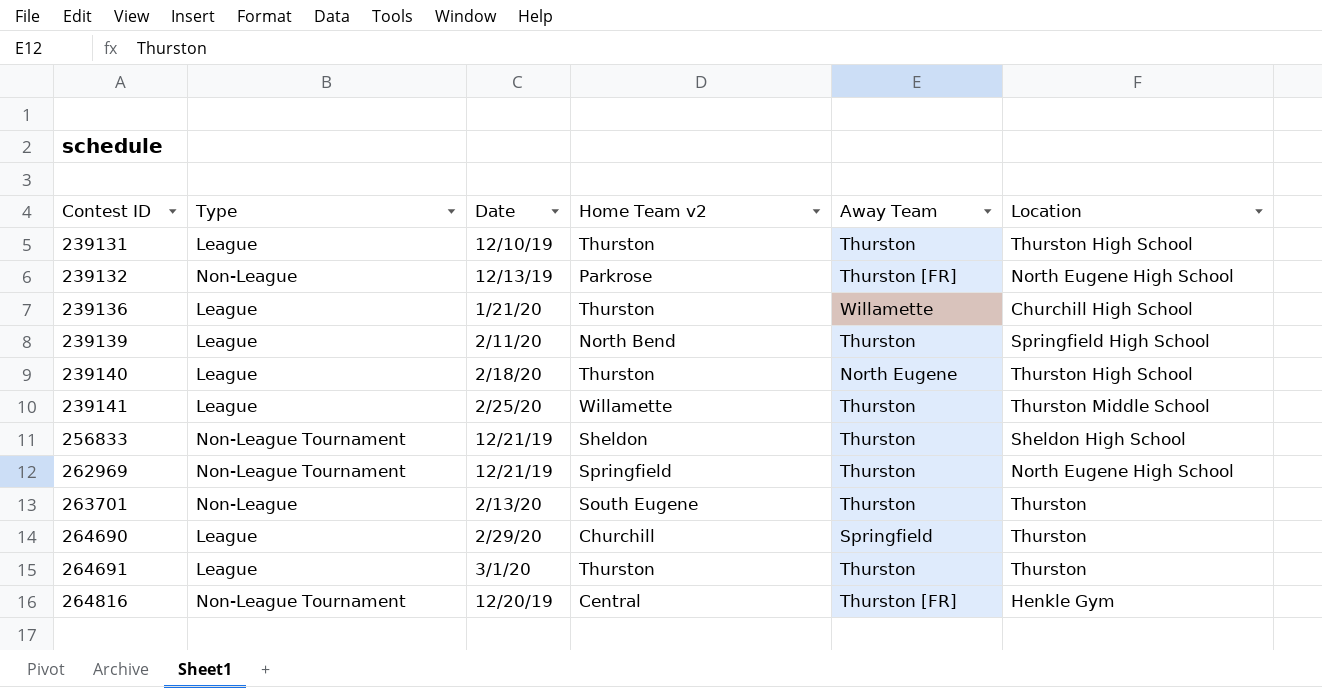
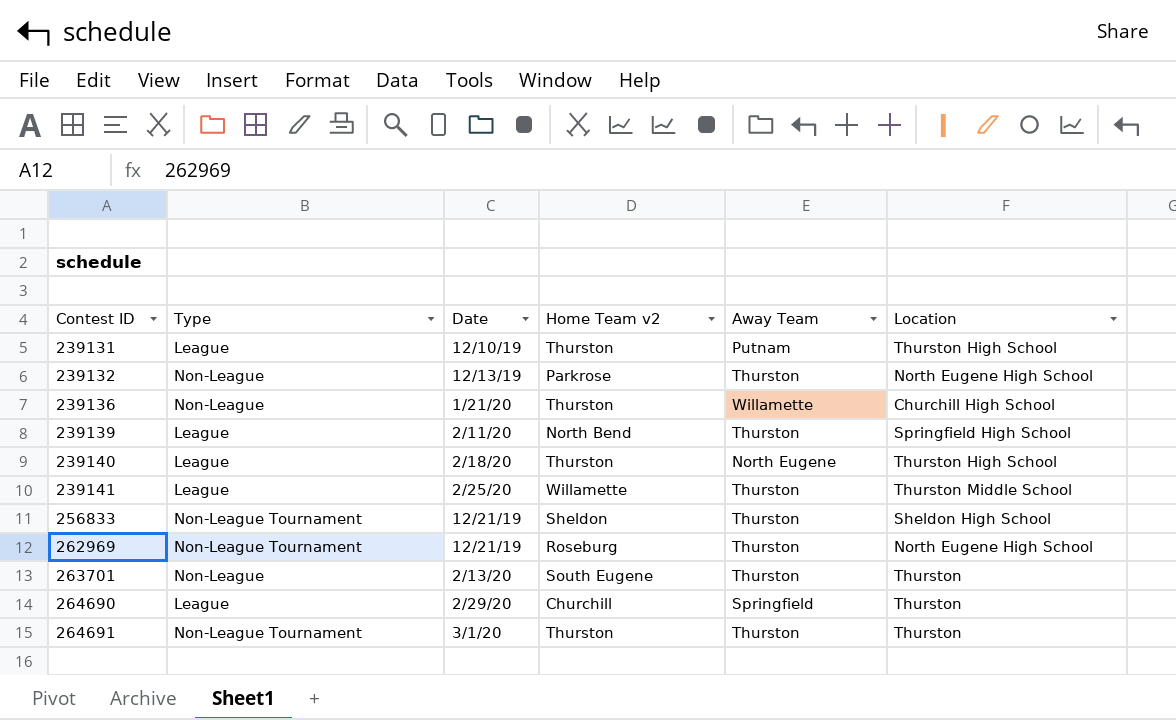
row 264816: Non-League Tournament | 12/20/19 | Central | Thurston [FR] | Henkle Gym -> none
239131 | Away Team: Thurston -> Putnam
239132 | Away Team: Thurston [FR] -> Thurston
239136 | Type: League -> Non-League
262969 | Home Team v2: Springfield -> Roseburg
264691 | Type: League -> Non-League Tournament

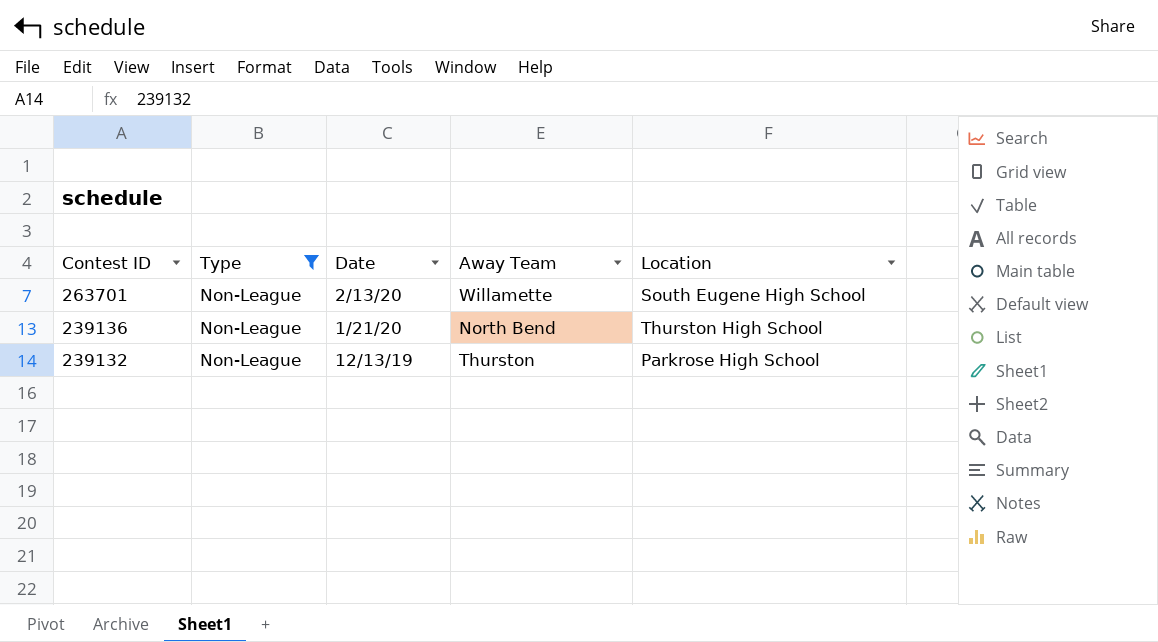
filter: none -> Type = Non-League
row order: Contest ID ascending -> Contest ID descending
column Home Team v2 | position: 4 -> none
263701 | Away Team: Thurston -> Willamette
263701 | Location: Thurston -> South Eugene High School
239136 | Away Team: Willamette -> North Bend
239136 | Location: Churchill High School -> Thurston High School
239132 | Location: North Eugene High School -> Parkrose High School

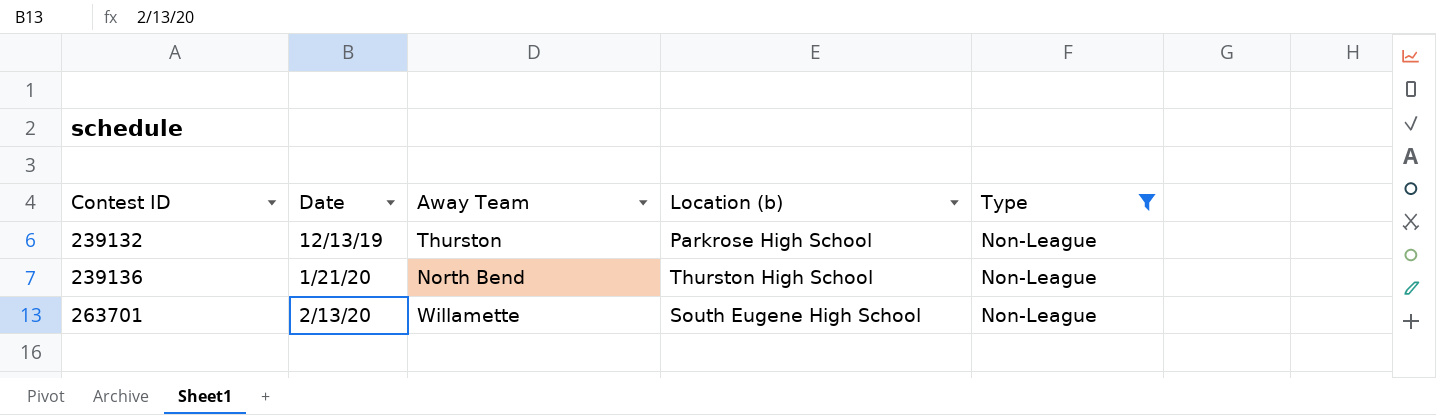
row order: Contest ID descending -> Contest ID ascending
column name: Location -> Location (b)
column Type | position: 2 -> 5

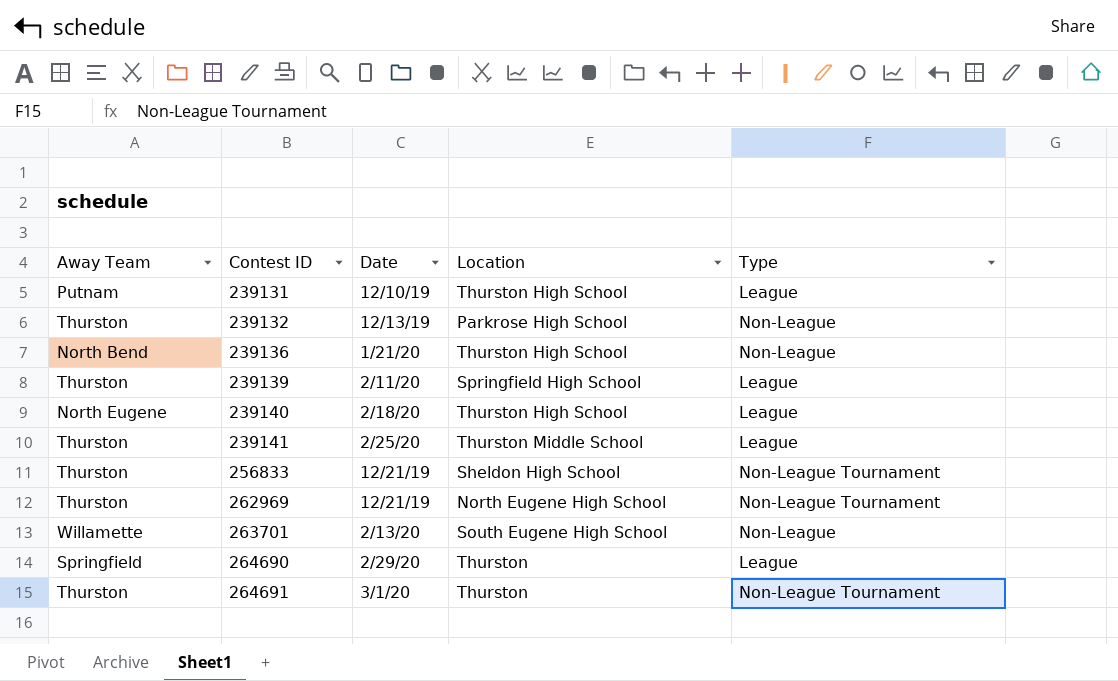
filter: Type = Non-League -> none
column Away Team | position: 3 -> 1
column name: Location (b) -> Location

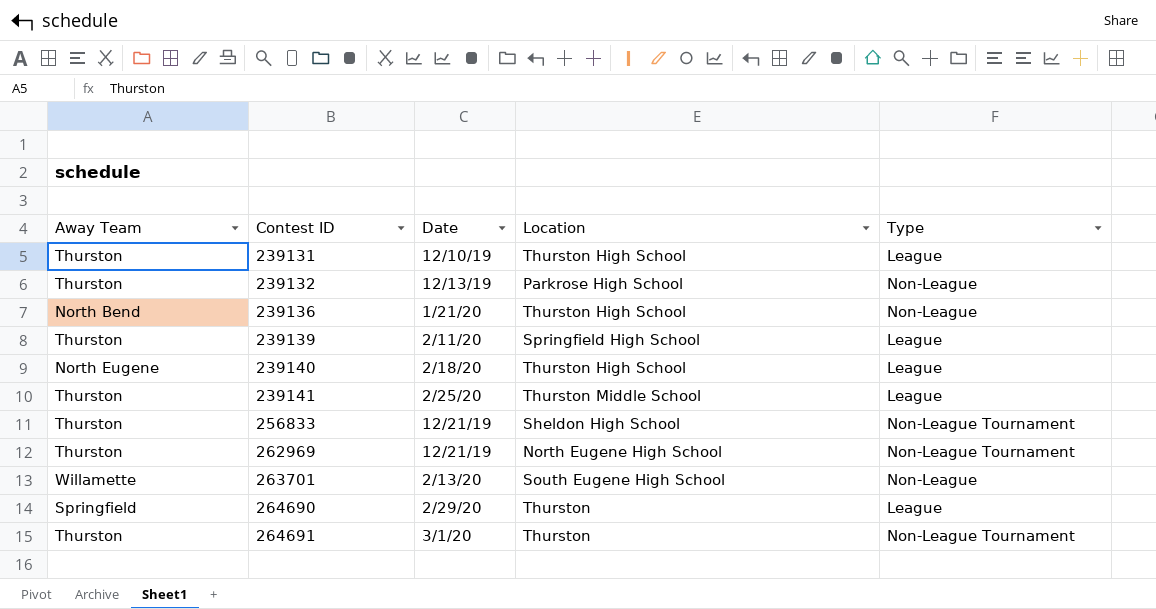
239131 | Away Team: Putnam -> Thurston

